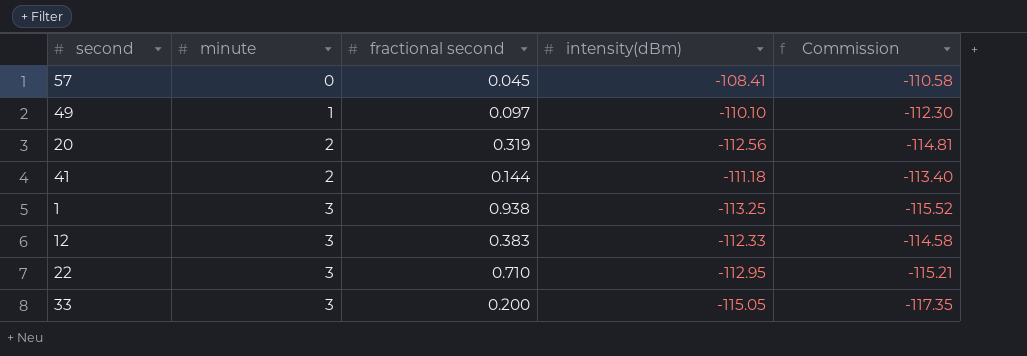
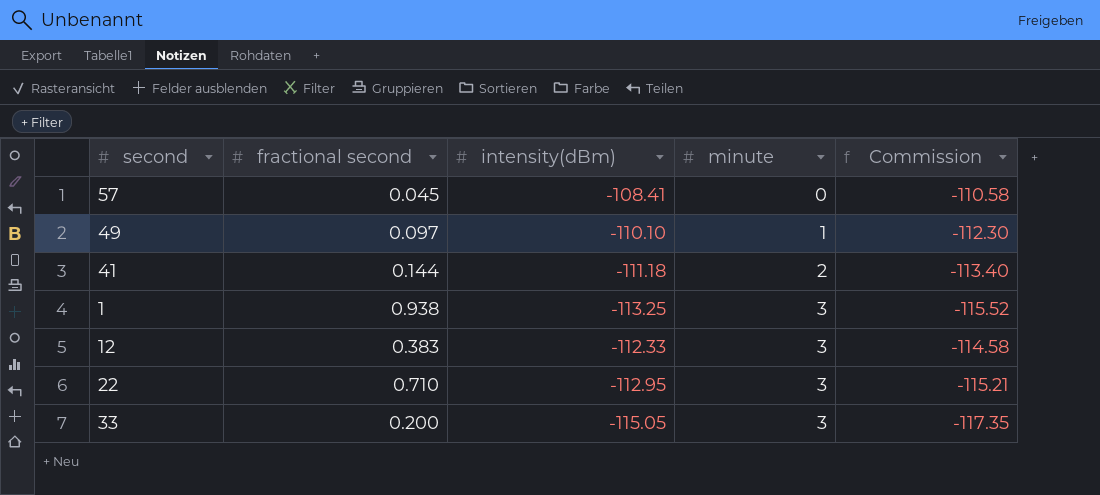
column minute | position: 2 -> 4
row 20: 2 | 0.319 | -112.56 | -114.81 -> none

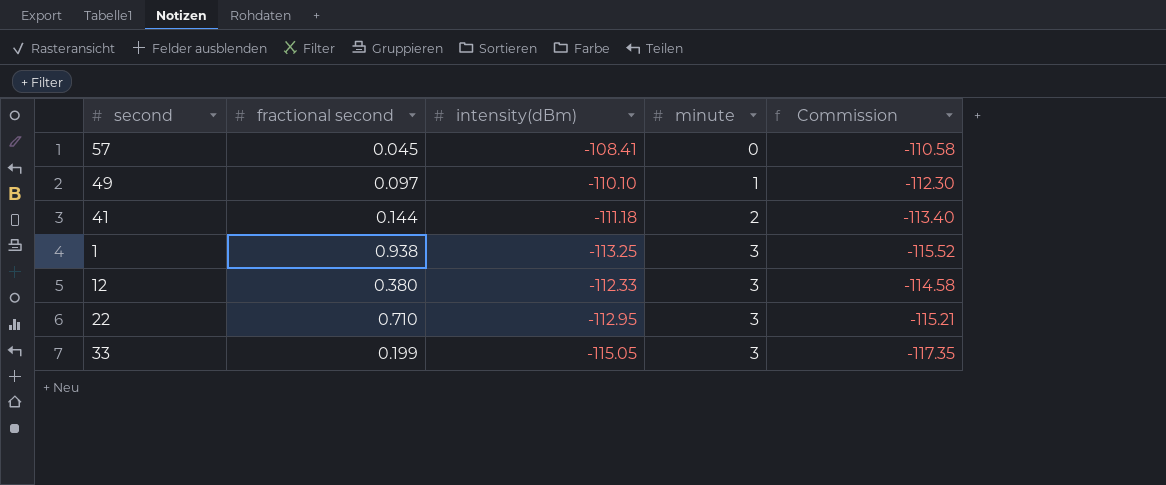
12 | fractional second: 0.383 -> 0.380
33 | fractional second: 0.200 -> 0.199

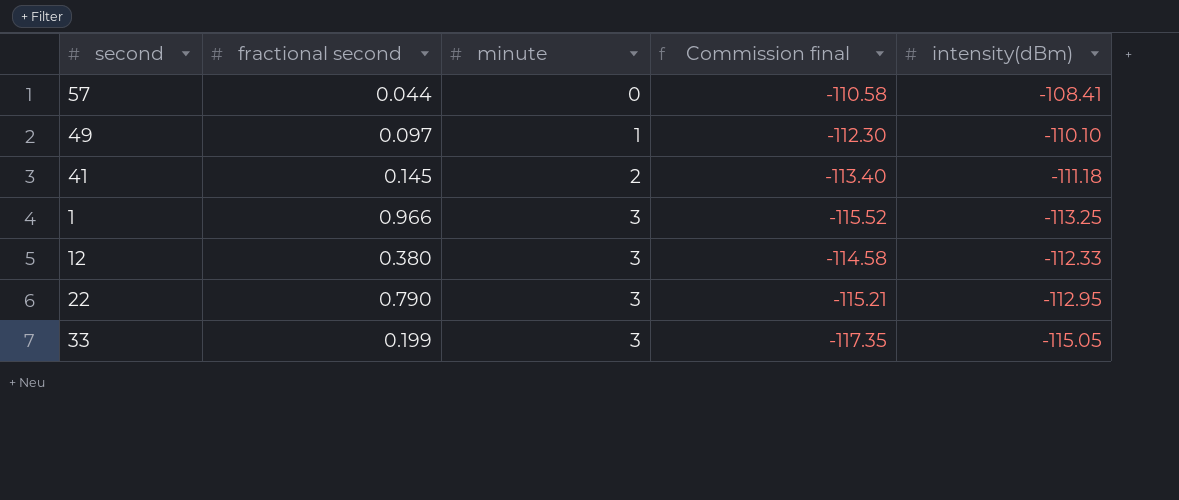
column name: Commission -> Commission final
column intensity(dBm) | position: 3 -> 5
57 | fractional second: 0.045 -> 0.044
41 | fractional second: 0.144 -> 0.145
1 | fractional second: 0.938 -> 0.966
22 | fractional second: 0.710 -> 0.790

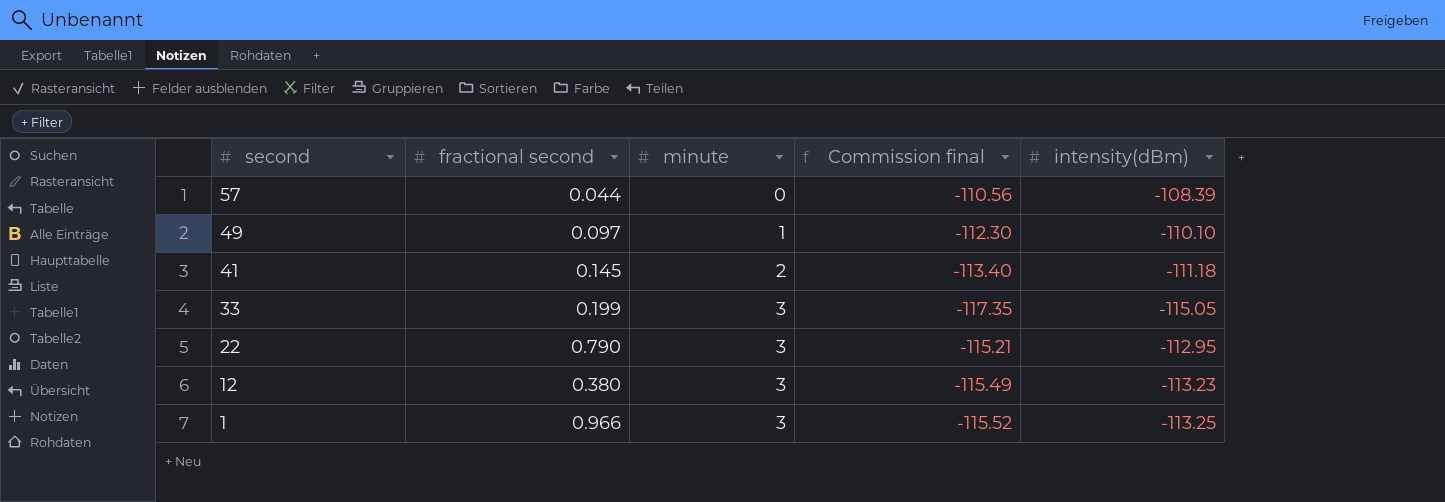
row order: minute ascending -> second descending
57 | Commission final: -110.58 -> -110.56
57 | intensity(dBm): -108.41 -> -108.39
12 | Commission final: -114.58 -> -115.49
12 | intensity(dBm): -112.33 -> -113.23

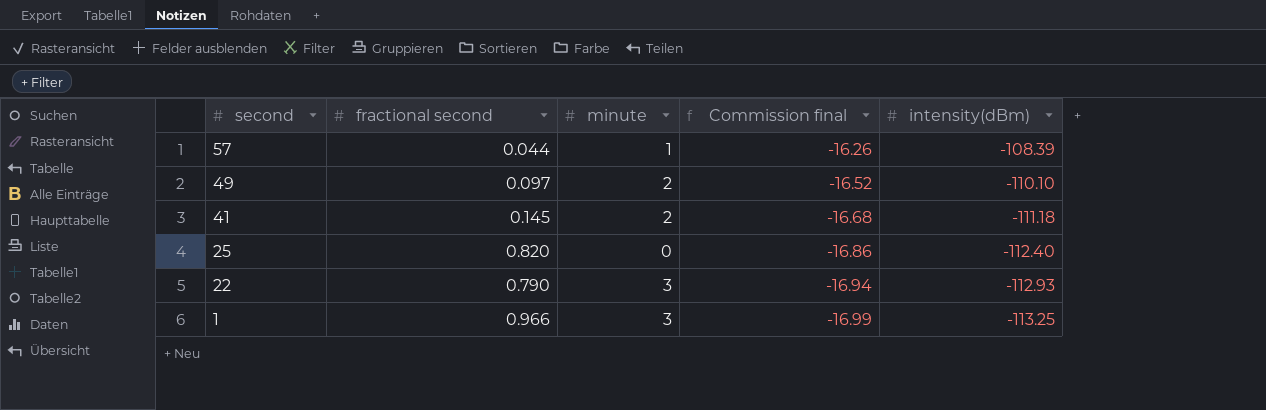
column Commission final | formula: [intensity(dBm)] * 1.02 -> [intensity(dBm)] * 0.15
row 33: 0.199 | 3 | -117.35 | -115.05 -> none
row 12: 0.380 | 3 | -115.49 | -113.23 -> none
57 | minute: 0 -> 1
49 | minute: 1 -> 2
row 25: none -> 0.820 | 0 | -16.86 | -112.40
22 | intensity(dBm): -112.95 -> -112.93

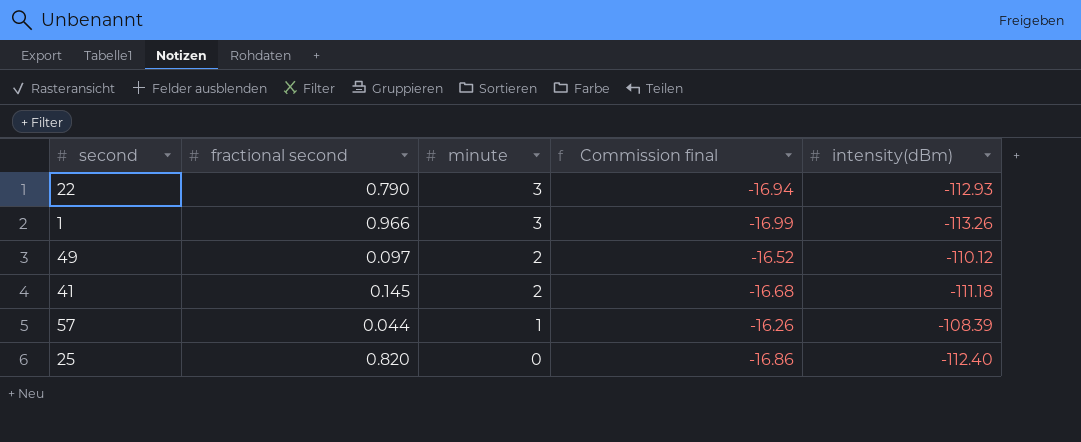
row order: second descending -> minute descending
1 | intensity(dBm): -113.25 -> -113.26
49 | intensity(dBm): -110.10 -> -110.12

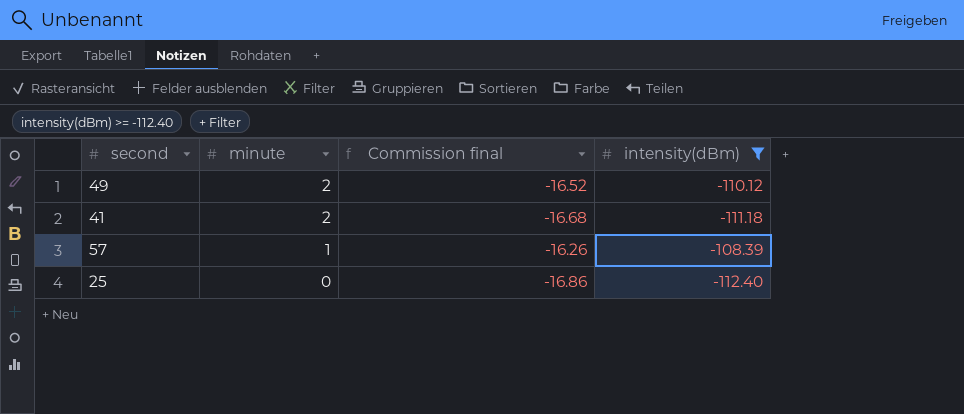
filter: none -> intensity(dBm) >= -112.40
column fractional second | position: 2 -> none

